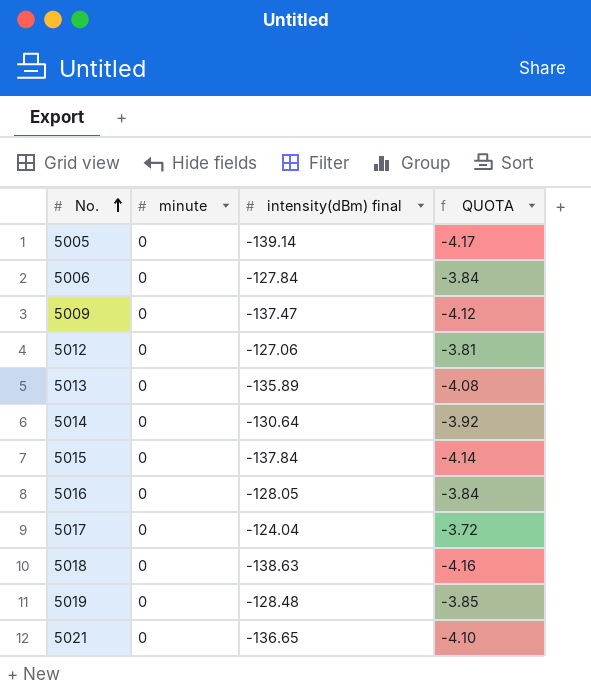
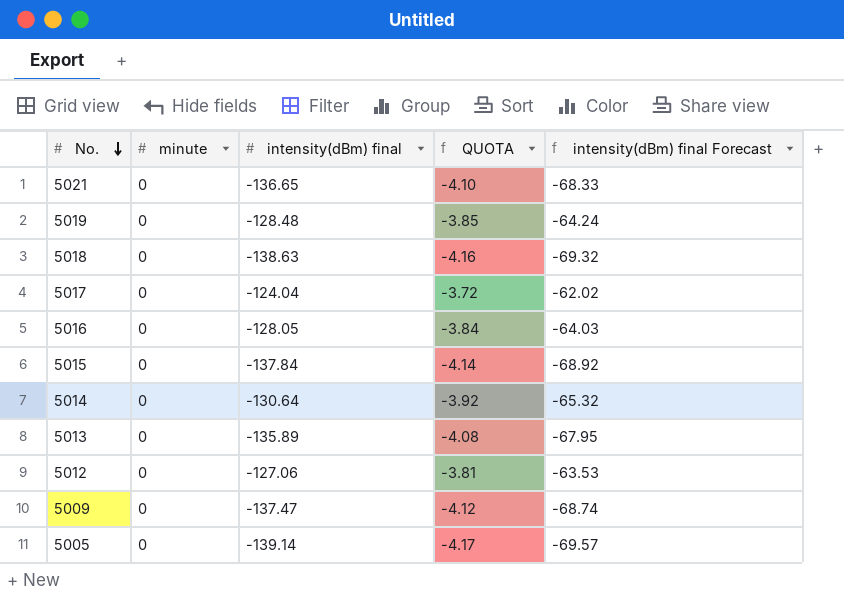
row order: No. ascending -> No. descending
column intensity(dBm) final Forecast | formula: none -> [intensity(dBm) final] * 0.5
row 5006: 0 | -127.84 | -3.84 -> none

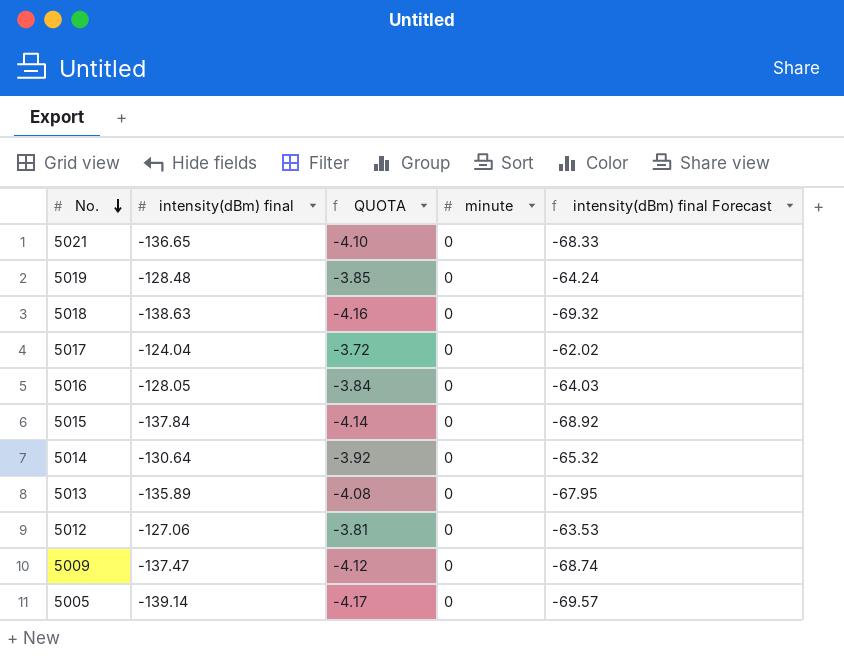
column minute | position: 2 -> 4

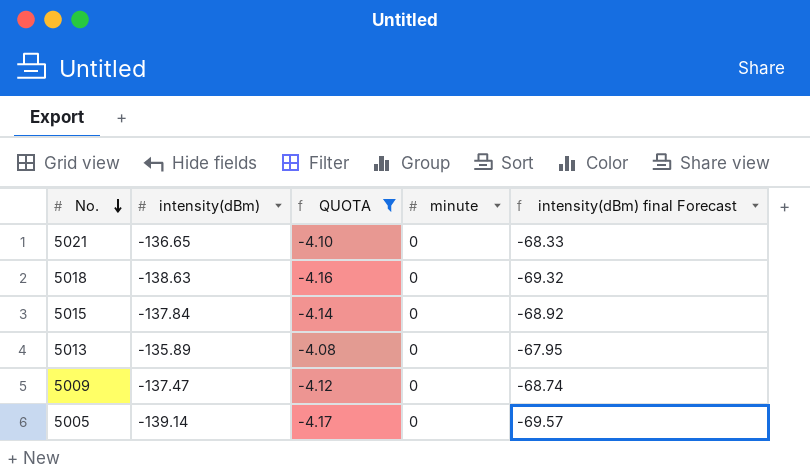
filter: none -> QUOTA <= -4.08
column name: intensity(dBm) final -> intensity(dBm)

